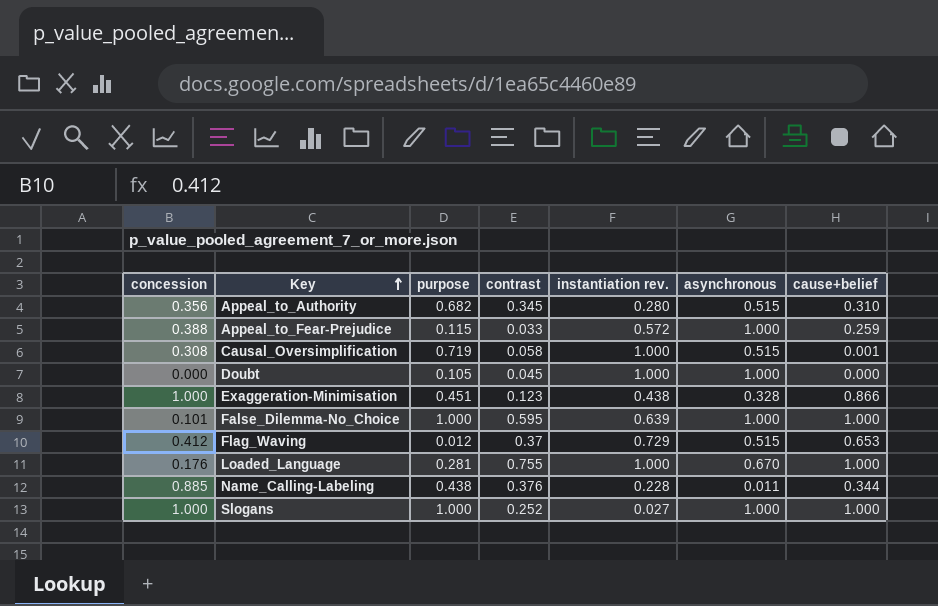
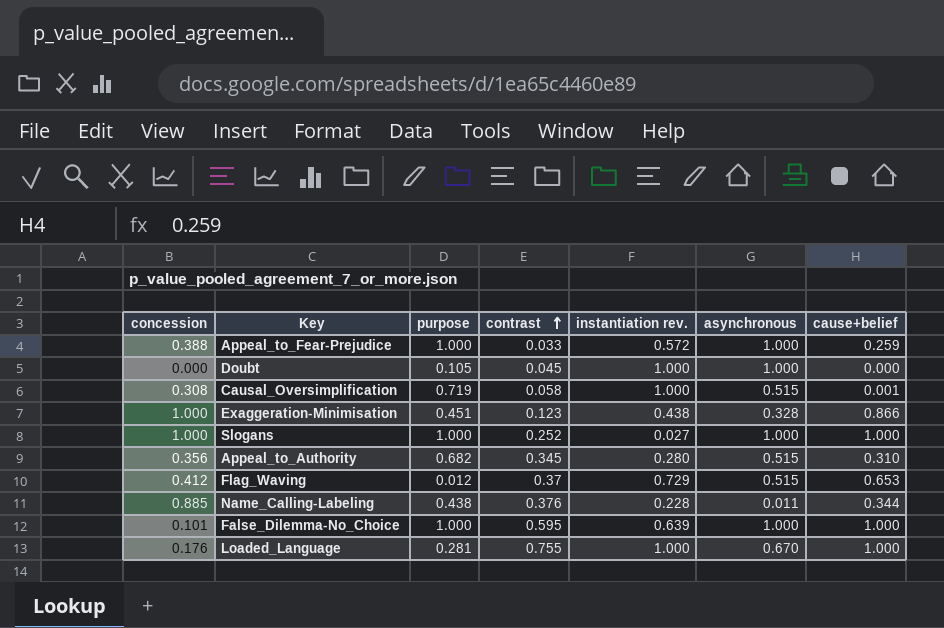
row order: Key ascending -> contrast ascending
Appeal_to_Fear-Prejudice | purpose: 0.115 -> 1.000

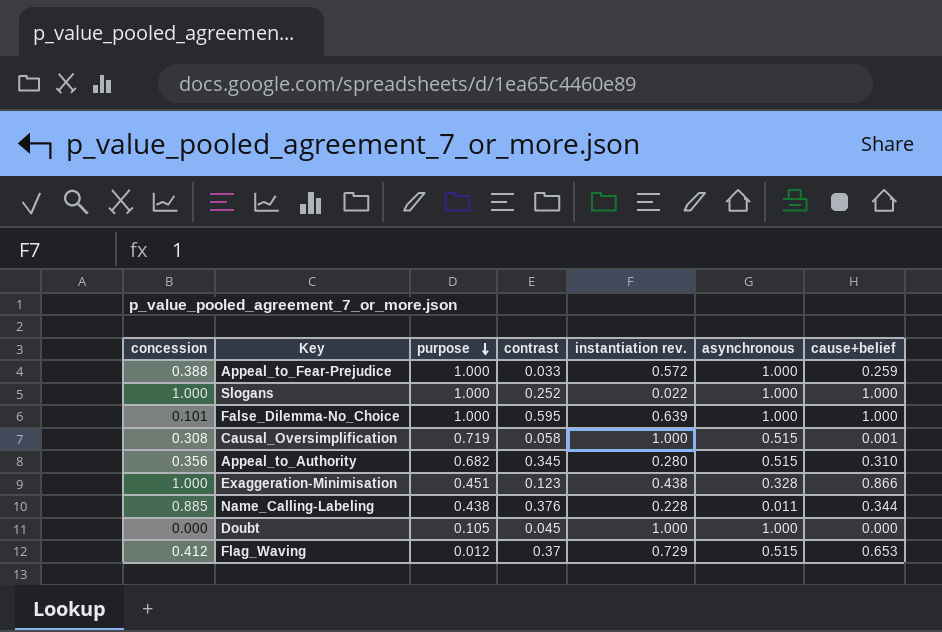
row order: contrast ascending -> purpose descending
row Loaded_Language: 0.176 | 0.281 | 0.755 | 1.000 | 0.670 | 1.000 -> none
Slogans | instantiation rev.: 0.027 -> 0.022

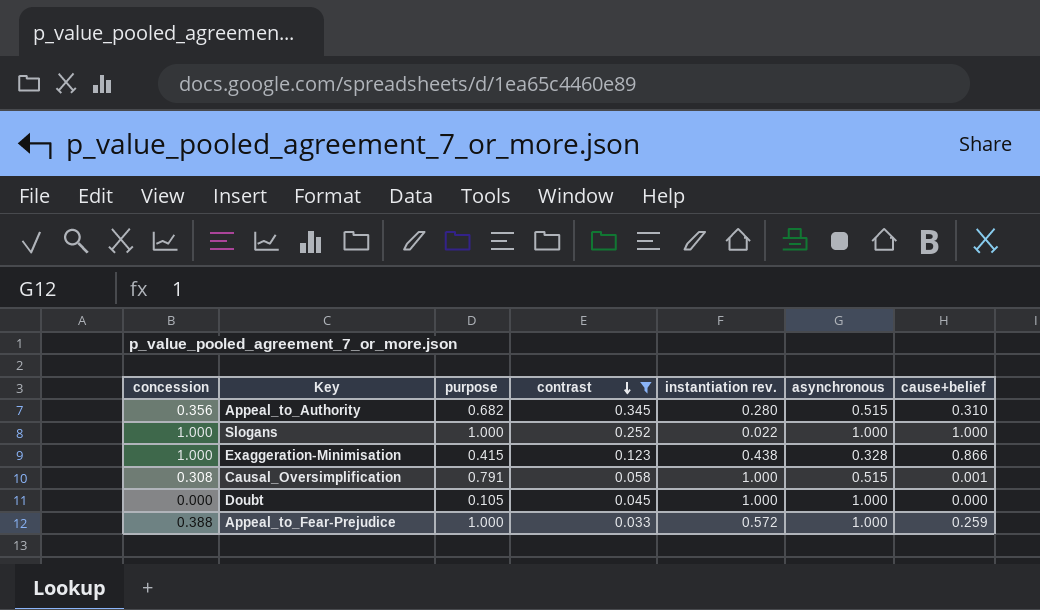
filter: none -> contrast <= 0.345
row order: purpose descending -> contrast descending
Exaggeration-Minimisation | purpose: 0.451 -> 0.415
Causal_Oversimplification | purpose: 0.719 -> 0.791

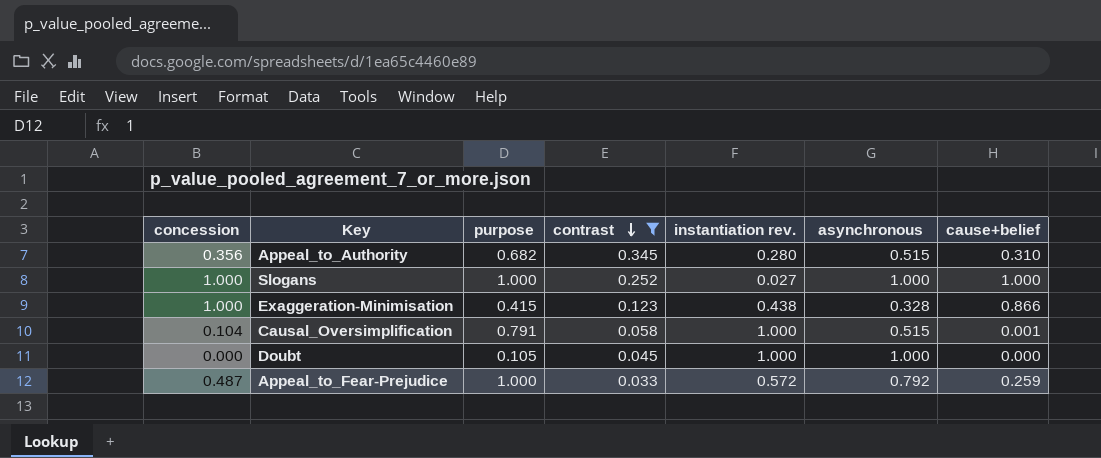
Slogans | instantiation rev.: 0.022 -> 0.027
Causal_Oversimplification | concession: 0.308 -> 0.104
Appeal_to_Fear-Prejudice | concession: 0.388 -> 0.487
Appeal_to_Fear-Prejudice | asynchronous: 1.000 -> 0.792

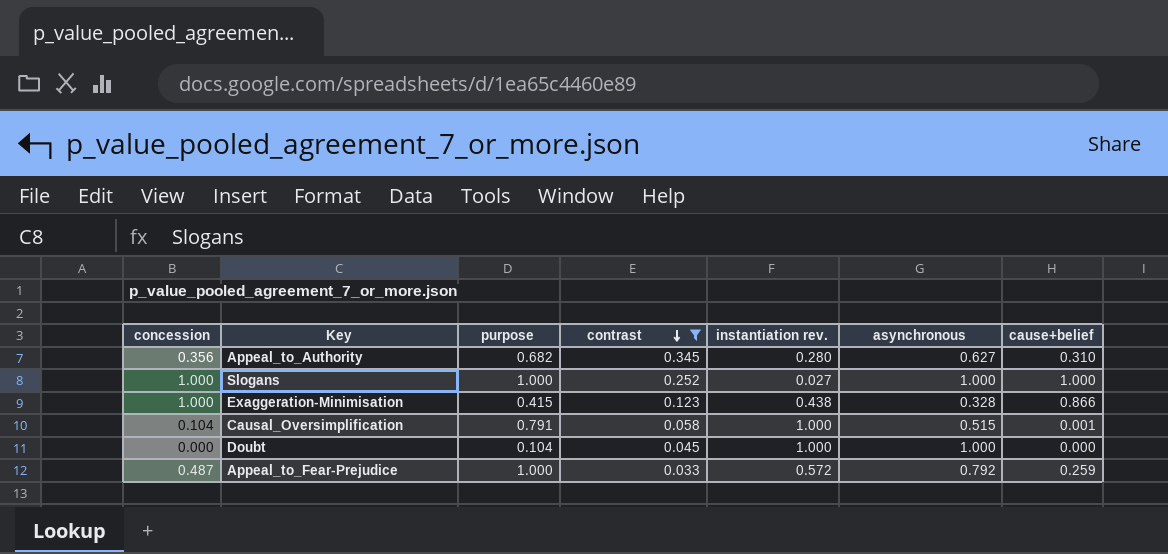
Appeal_to_Authority | asynchronous: 0.515 -> 0.627
Doubt | purpose: 0.105 -> 0.104

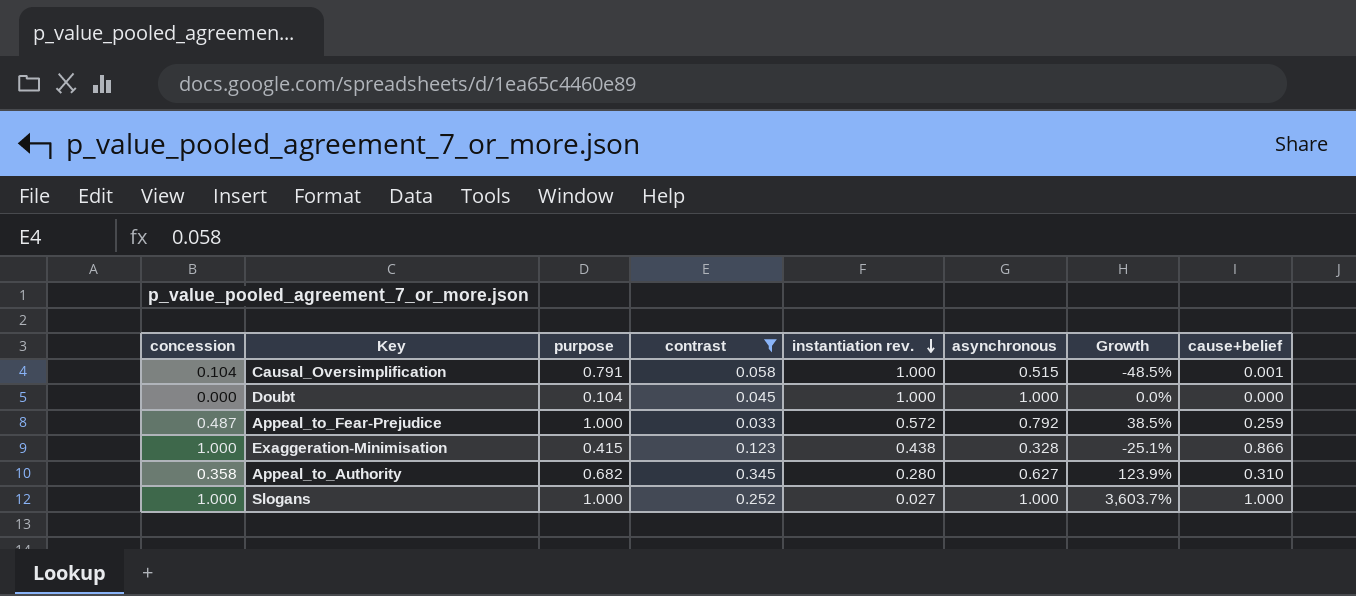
row order: contrast descending -> instantiation rev. descending
column Growth | formula: none -> ([asynchronous] - [instantiation rev.]) / [instantiation rev.]
Appeal_to_Authority | concession: 0.356 -> 0.358

